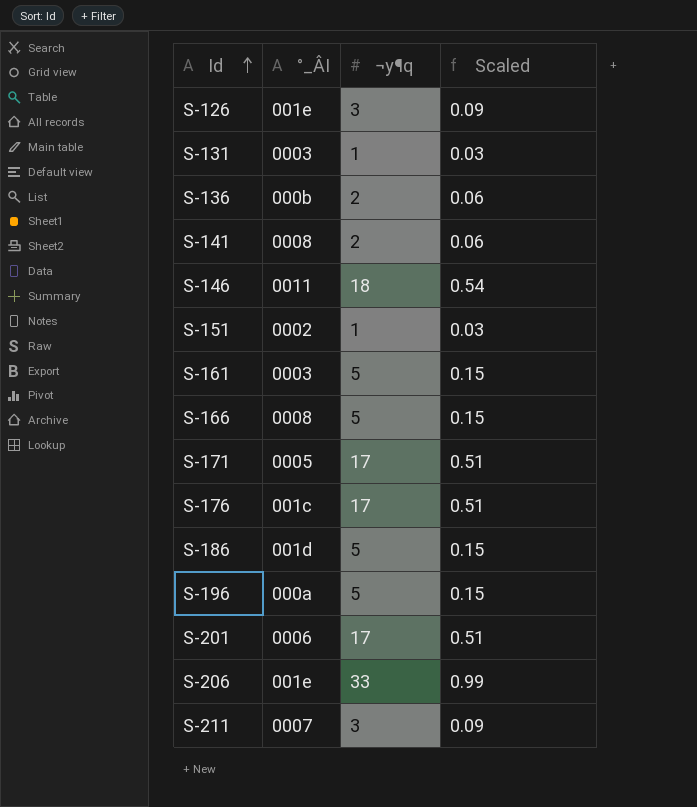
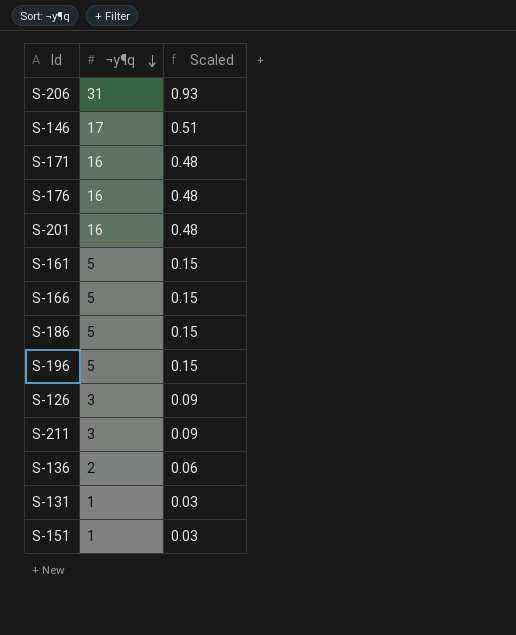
row order: Id ascending -> ¬y¶q descending
column °_ÂI | position: 2 -> none
row S-141: 0008 | 2 | 0.06 -> none
S-206 | ¬y¶q: 33 -> 31
S-206 | Scaled: 0.99 -> 0.93
S-146 | ¬y¶q: 18 -> 17
S-146 | Scaled: 0.54 -> 0.51
S-171 | ¬y¶q: 17 -> 16
S-171 | Scaled: 0.51 -> 0.48
S-176 | ¬y¶q: 17 -> 16
S-176 | Scaled: 0.51 -> 0.48
S-201 | ¬y¶q: 17 -> 16
S-201 | Scaled: 0.51 -> 0.48

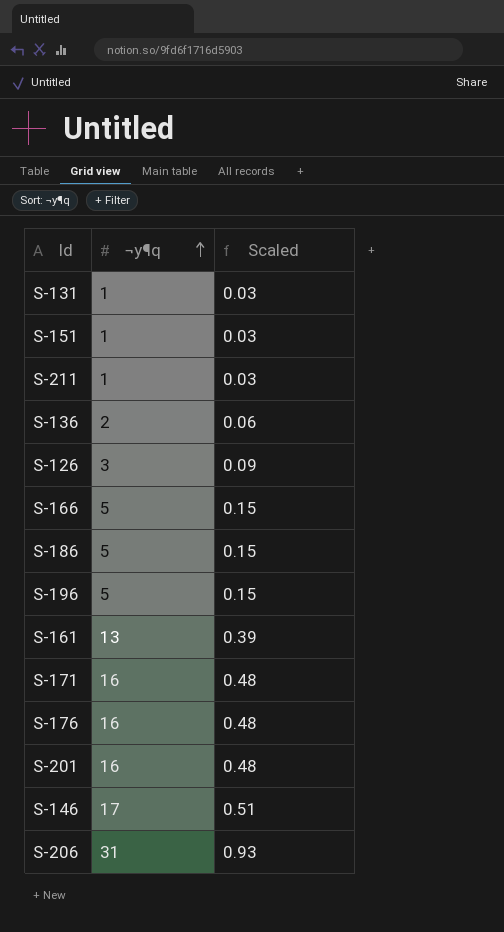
row order: ¬y¶q descending -> ¬y¶q ascending
S-211 | ¬y¶q: 3 -> 1
S-211 | Scaled: 0.09 -> 0.03
S-161 | ¬y¶q: 5 -> 13
S-161 | Scaled: 0.15 -> 0.39

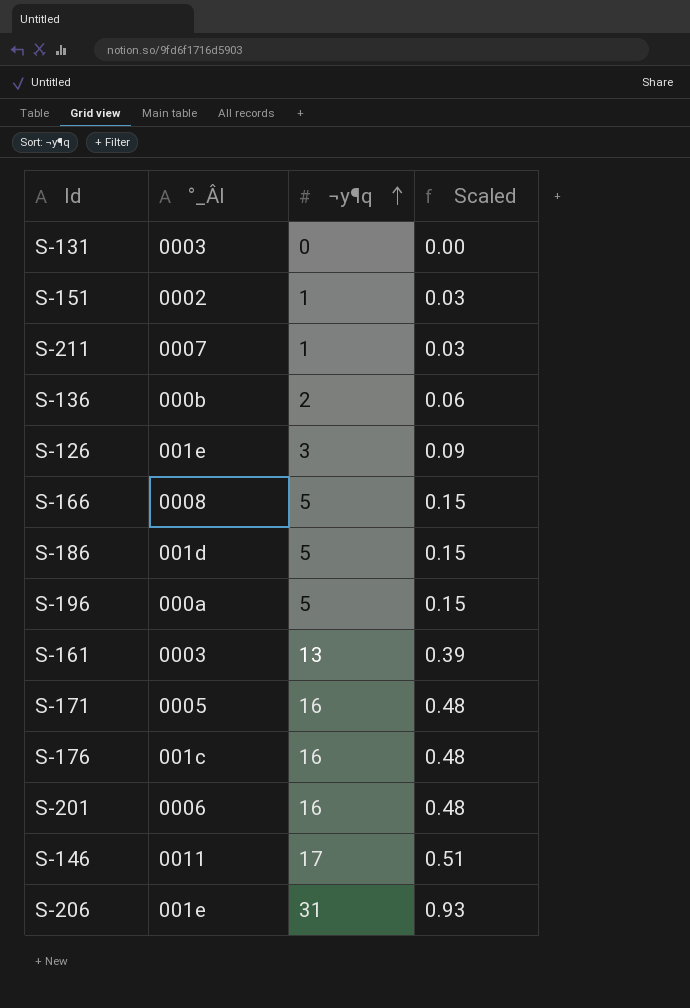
column °_ÂI | position: none -> 2
S-131 | ¬y¶q: 1 -> 0
S-131 | Scaled: 0.03 -> 0.00

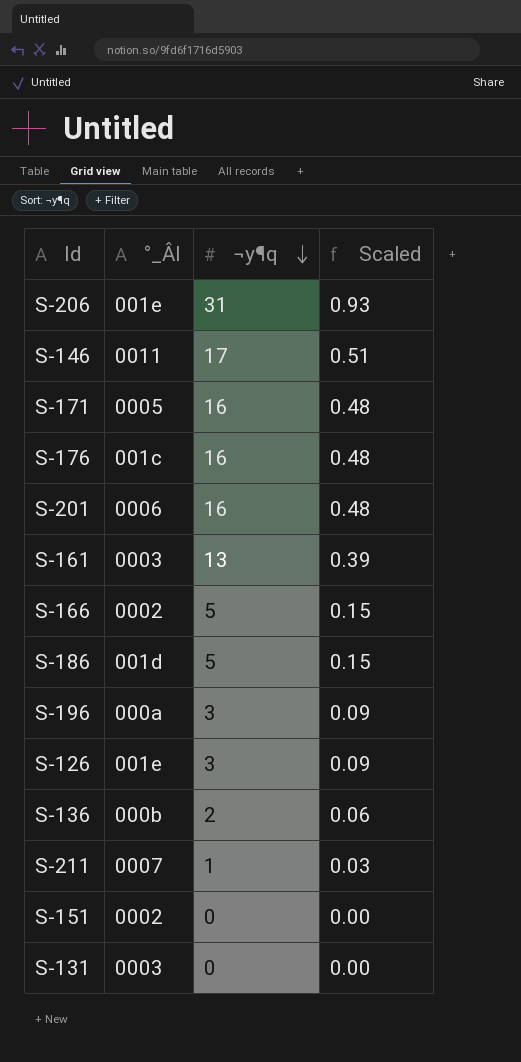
row order: ¬y¶q ascending -> ¬y¶q descending
S-166 | °_ÂI: 0008 -> 0002
S-196 | ¬y¶q: 5 -> 3
S-196 | Scaled: 0.15 -> 0.09
S-151 | ¬y¶q: 1 -> 0
S-151 | Scaled: 0.03 -> 0.00

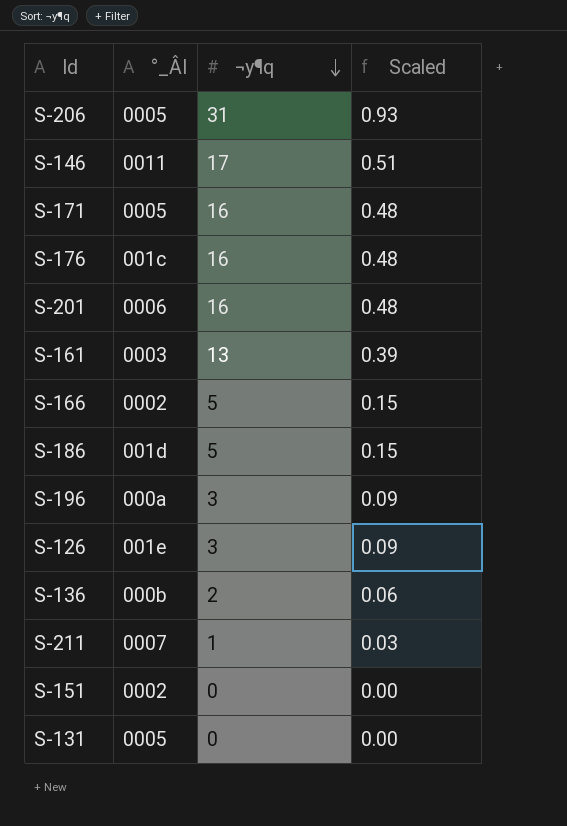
S-206 | °_ÂI: 001e -> 0005
S-131 | °_ÂI: 0003 -> 0005

